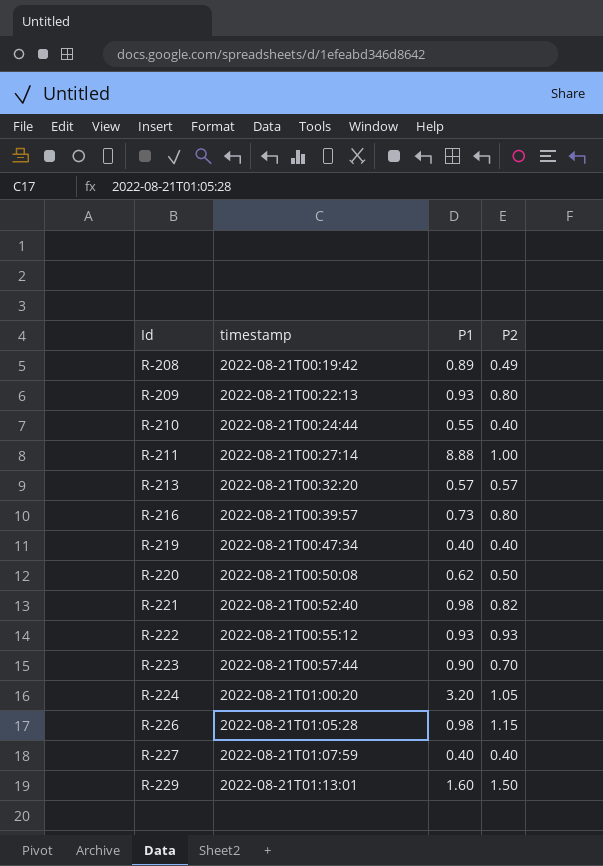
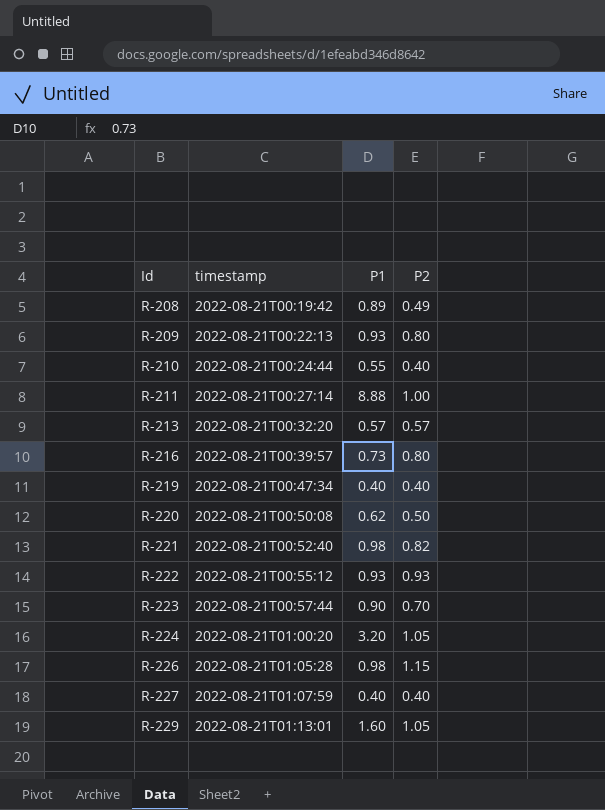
R-229 | P2: 1.50 -> 1.05

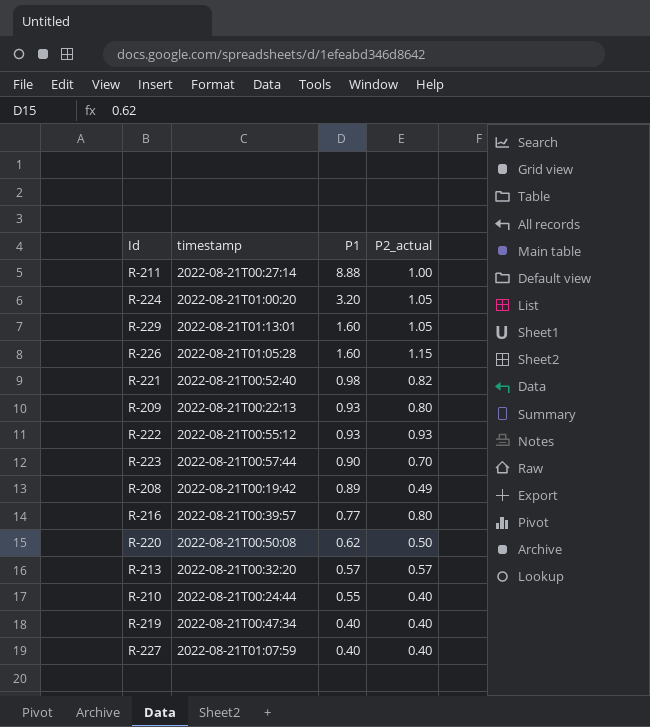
row order: Id ascending -> P1 descending
column name: P2 -> P2_actual
R-226 | P1: 0.98 -> 1.60
R-216 | P1: 0.73 -> 0.77

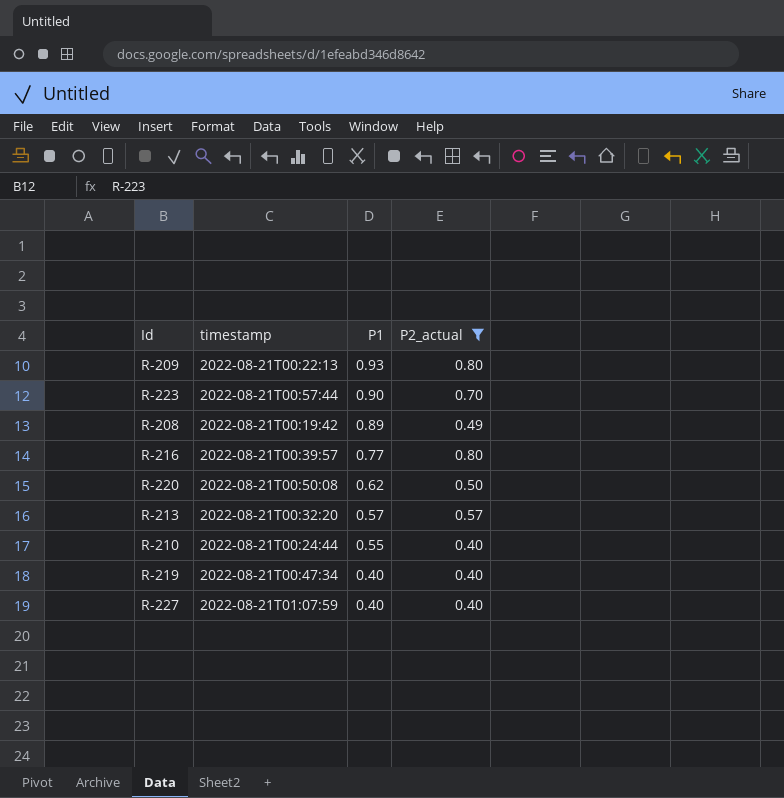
filter: none -> P2_actual <= 0.80

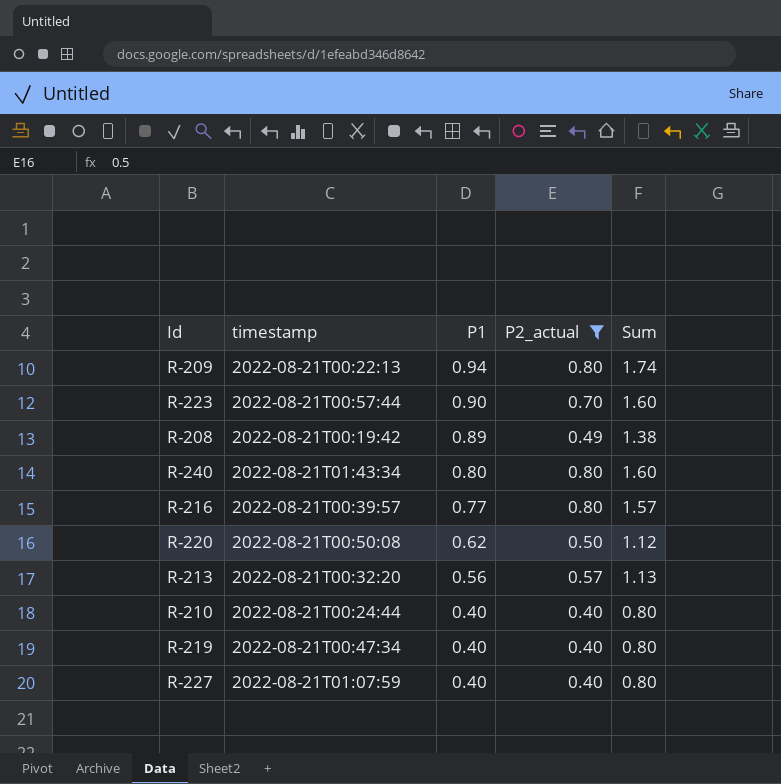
column Sum | formula: none -> [P1] + [P2_actual]
R-209 | P1: 0.93 -> 0.94
row R-240: none -> 2022-08-21T01:43:34 | 0.80 | 0.80 | 1.60
R-213 | P1: 0.57 -> 0.56
R-210 | P1: 0.55 -> 0.40

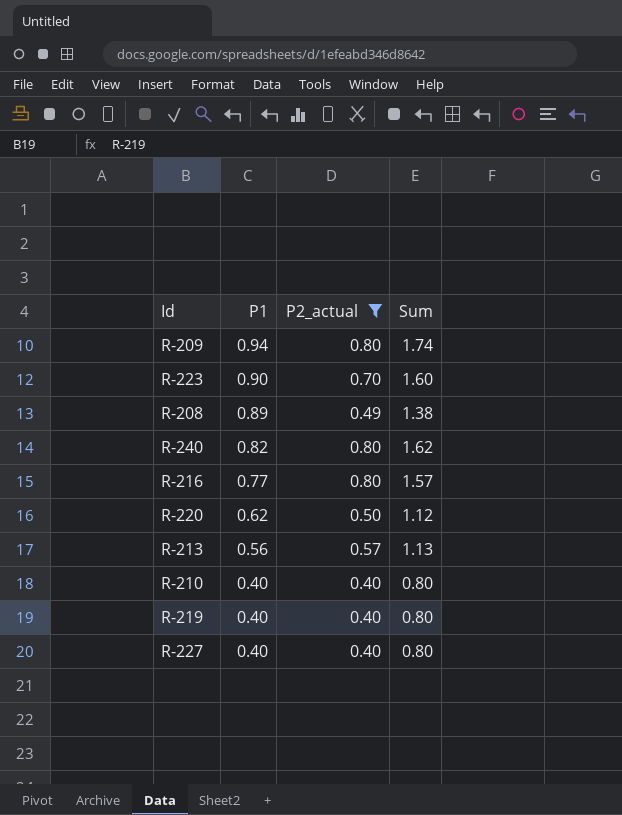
column timestamp | position: 2 -> none
R-240 | P1: 0.80 -> 0.82
R-240 | Sum: 1.60 -> 1.62

